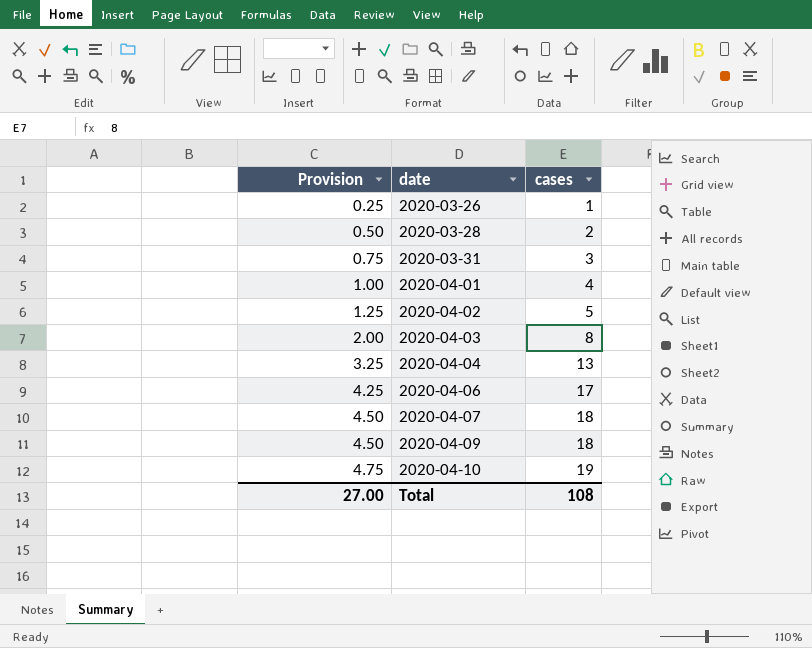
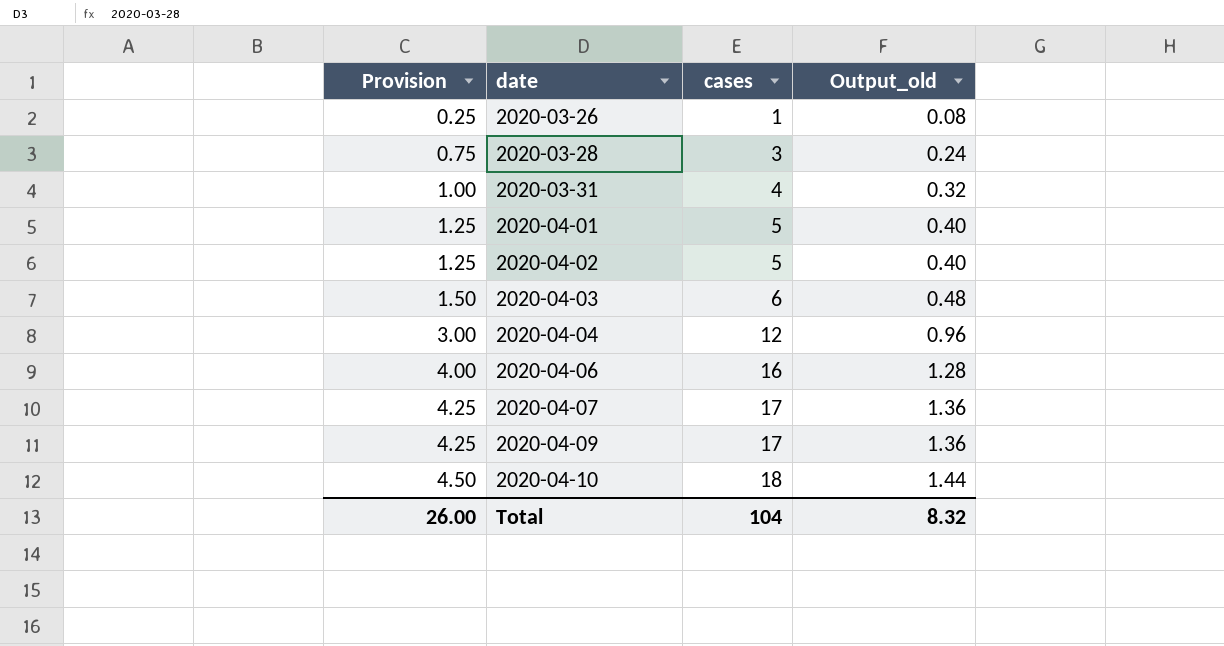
column Output_old | formula: none -> [cases] * 0.08
2020-03-28 | Provision: 0.50 -> 0.75
2020-03-28 | cases: 2 -> 3
2020-03-31 | Provision: 0.75 -> 1.00
2020-03-31 | cases: 3 -> 4
2020-04-01 | Provision: 1.00 -> 1.25
2020-04-01 | cases: 4 -> 5
2020-04-03 | Provision: 2.00 -> 1.50
2020-04-03 | cases: 8 -> 6
2020-04-04 | Provision: 3.25 -> 3.00
2020-04-04 | cases: 13 -> 12
2020-04-06 | Provision: 4.25 -> 4.00
2020-04-06 | cases: 17 -> 16
2020-04-07 | Provision: 4.50 -> 4.25
2020-04-07 | cases: 18 -> 17
2020-04-09 | Provision: 4.50 -> 4.25
2020-04-09 | cases: 18 -> 17
2020-04-10 | Provision: 4.75 -> 4.50
2020-04-10 | cases: 19 -> 18
Total | Provision: 27.00 -> 26.00
Total | cases: 108 -> 104

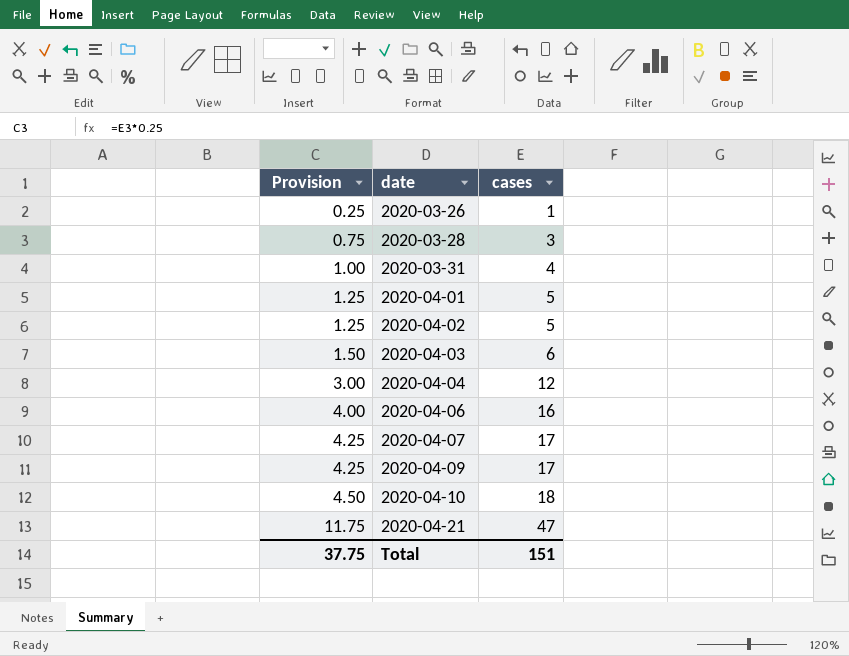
column Output_old | formula: [cases] * 0.08 -> none
row 2020-04-21: none -> 11.75 | 47
Total | Provision: 26.00 -> 37.75
Total | cases: 104 -> 151

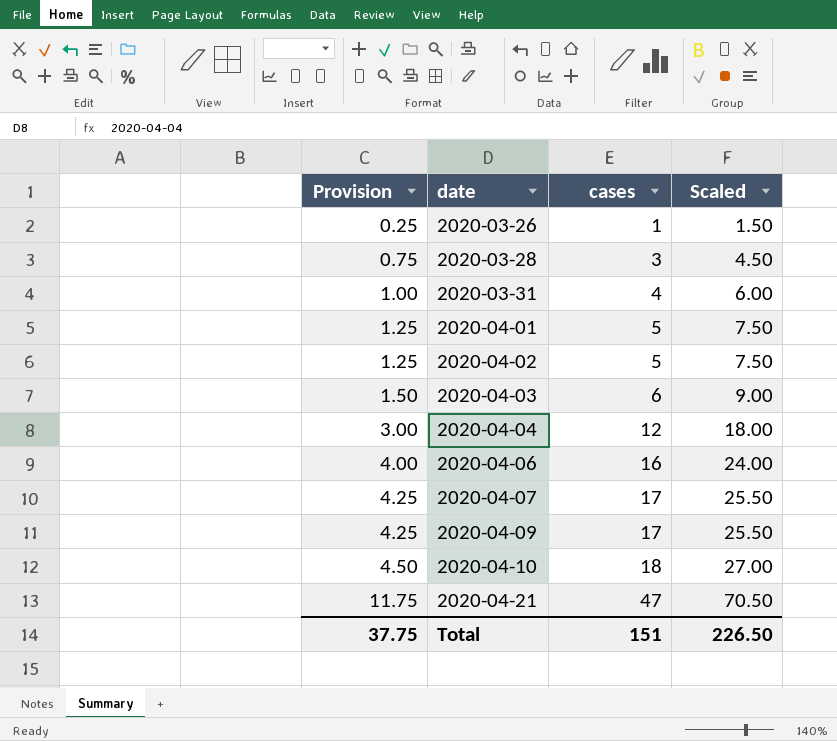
column Scaled | formula: none -> [cases] * 1.5

